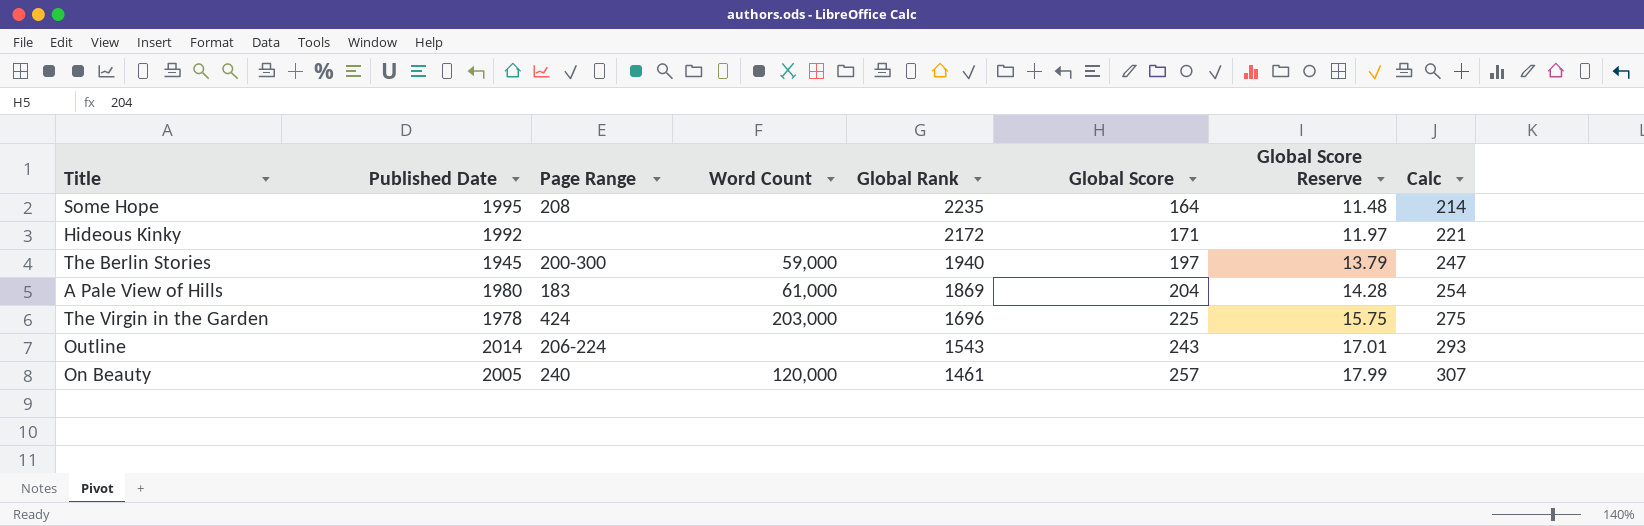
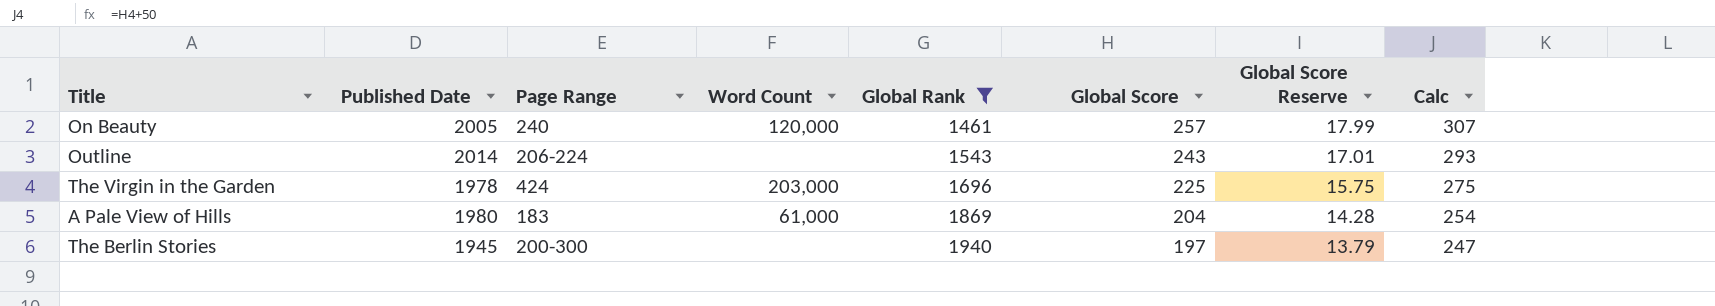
filter: none -> Global Rank <= 1940
row order: Global Rank descending -> Global Rank ascending
The Berlin Stories | Word Count: 59,000 -> none

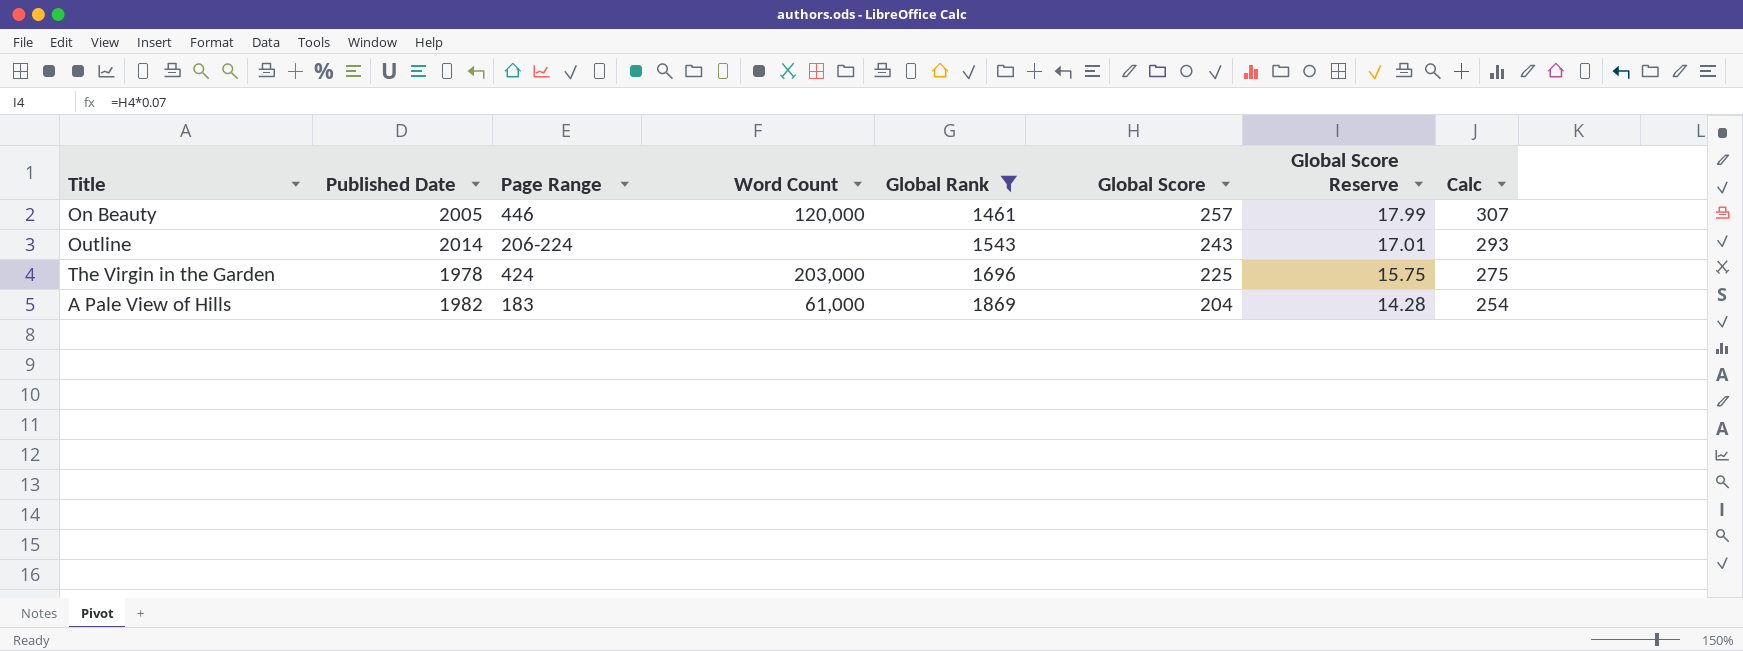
row The Berlin Stories: 1945 | 200-300 | none | 1940 | 197 | 13.79 | 247 -> none
On Beauty | Page Range: 240 -> 446
A Pale View of Hills | Published Date: 1980 -> 1982

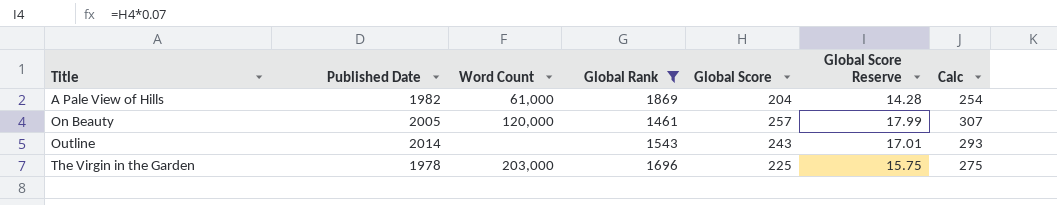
row order: Global Rank ascending -> Title ascending
column Page Range | position: 3 -> none

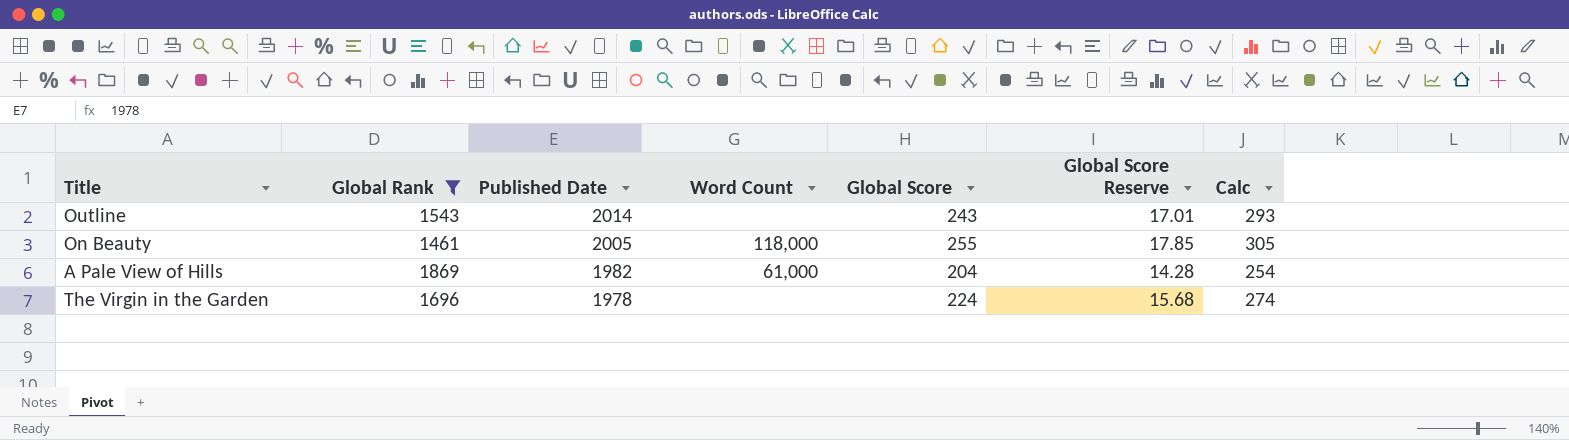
row order: Title ascending -> Published Date descending
column Global Rank | position: 4 -> 2
On Beauty | Word Count: 120,000 -> 118,000
On Beauty | Global Score: 257 -> 255
On Beauty | Global Score Reserve: 17.99 -> 17.85
On Beauty | Calc: 307 -> 305
The Virgin in the Garden | Word Count: 203,000 -> none
The Virgin in the Garden | Global Score: 225 -> 224
The Virgin in the Garden | Global Score Reserve: 15.75 -> 15.68
The Virgin in the Garden | Calc: 275 -> 274

